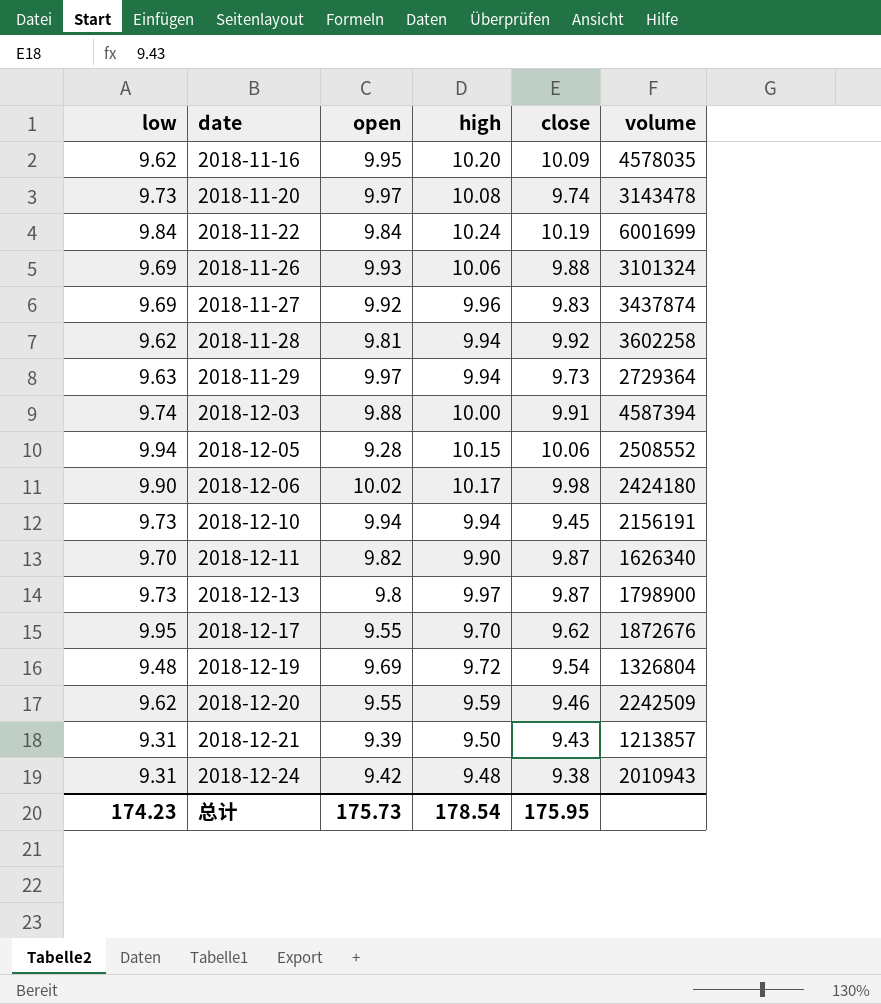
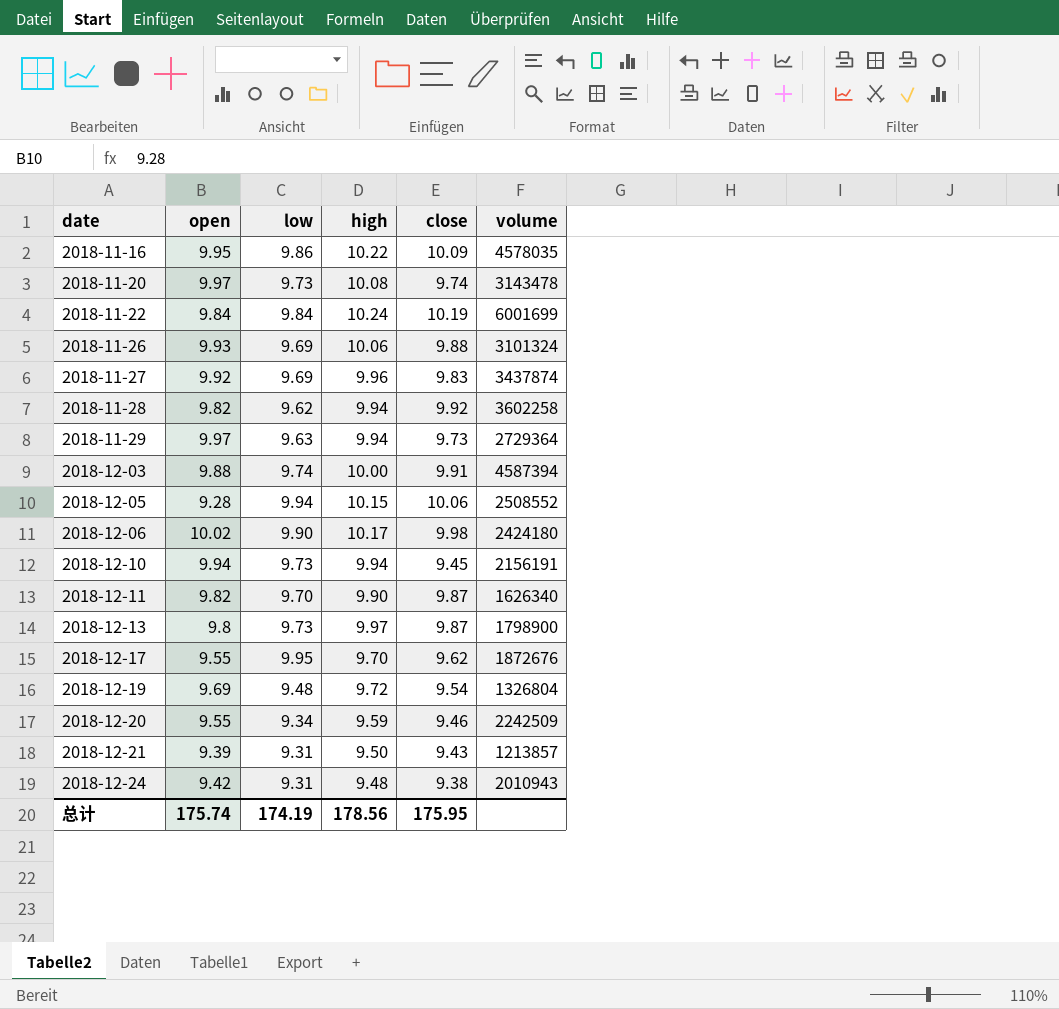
column low | position: 1 -> 3
2018-11-16 | low: 9.62 -> 9.86
2018-11-16 | high: 10.20 -> 10.22
2018-11-28 | open: 9.81 -> 9.82
2018-12-20 | low: 9.62 -> 9.34
总计 | open: 175.73 -> 175.74
总计 | low: 174.23 -> 174.19
总计 | high: 178.54 -> 178.56

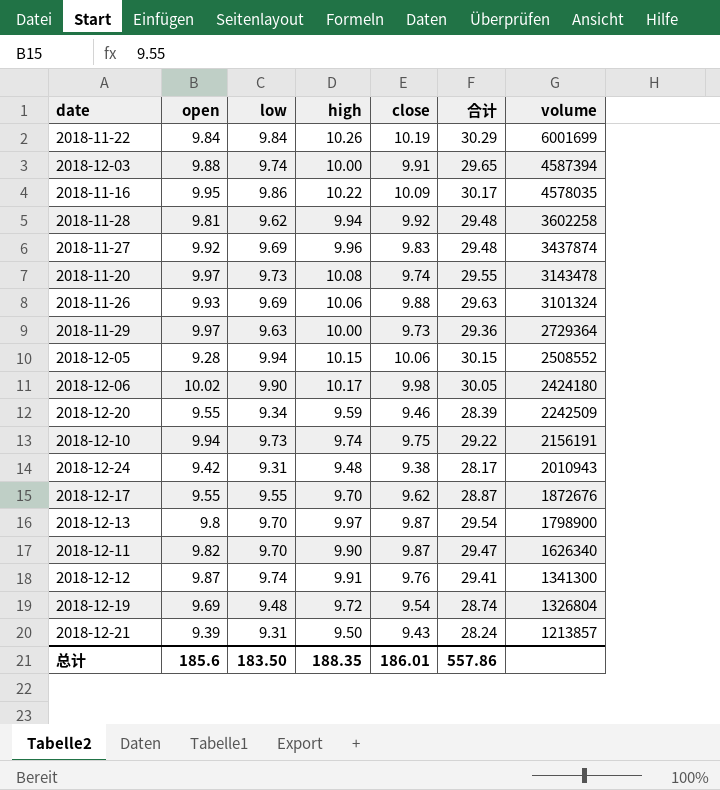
row order: date ascending -> volume descending
column 合计 | formula: none -> [low] + [high] + [close]
2018-11-22 | high: 10.24 -> 10.26
2018-11-28 | open: 9.82 -> 9.81
2018-11-29 | high: 9.94 -> 10.00
2018-12-10 | high: 9.94 -> 9.74
2018-12-10 | close: 9.45 -> 9.75
2018-12-17 | low: 9.95 -> 9.55
2018-12-13 | low: 9.73 -> 9.70
row 2018-12-12: none -> 9.87 | 9.74 | 9.91 | 9.76 | 29.41 | 1341300
总计 | open: 175.74 -> 185.6
总计 | low: 174.19 -> 183.50
总计 | high: 178.56 -> 188.35
总计 | close: 175.95 -> 186.01

